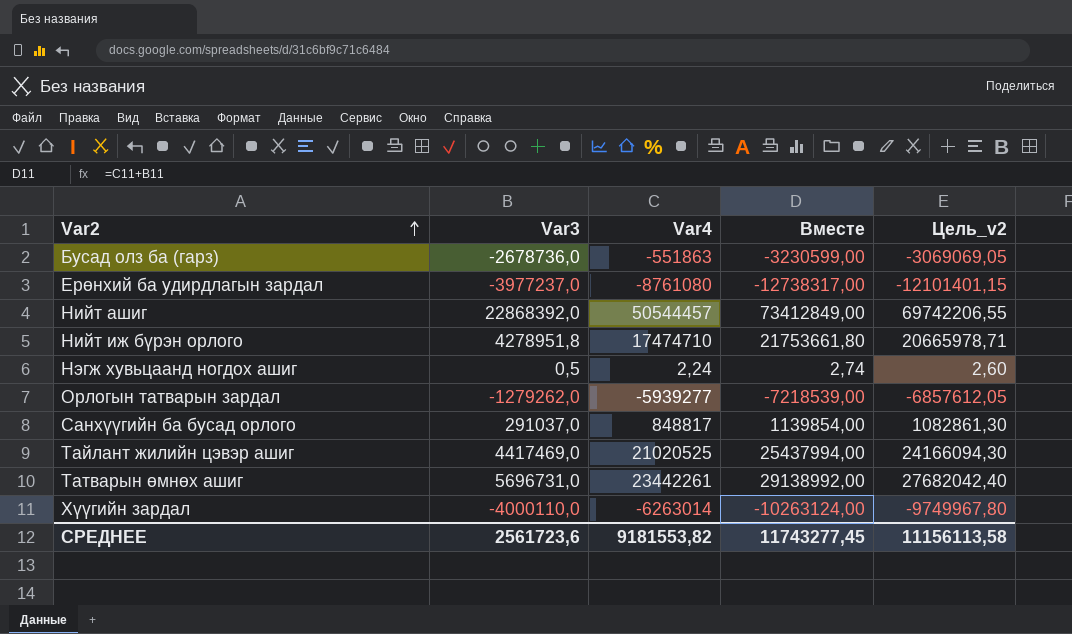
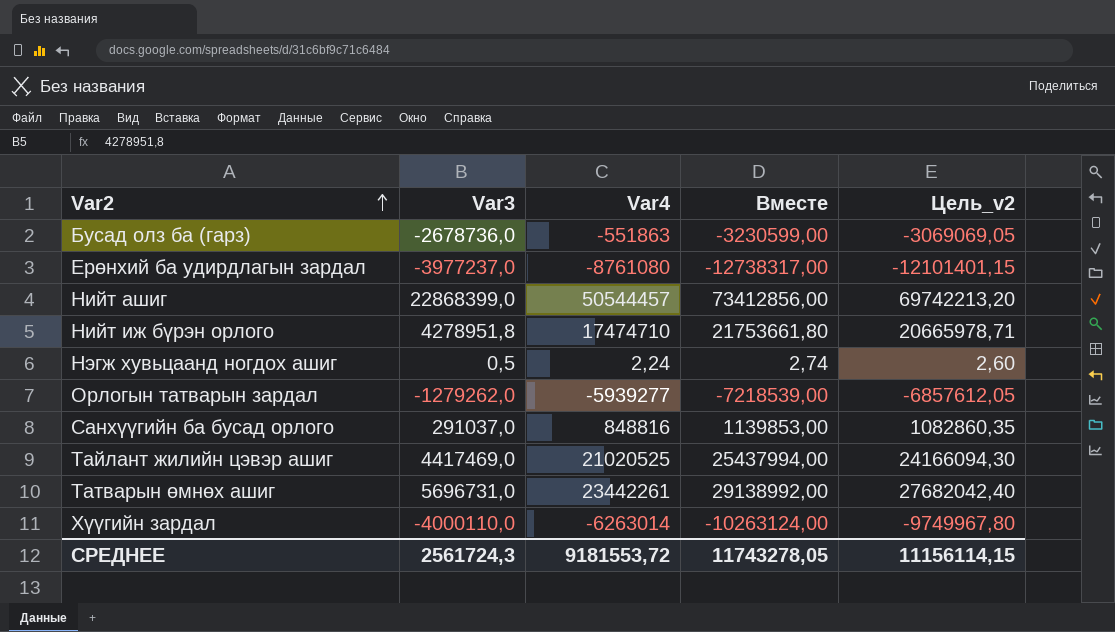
Нийт ашиг | Var3: 22868392,0 -> 22868399,0
Нийт ашиг | Вместе: 73412849,00 -> 73412856,00
Нийт ашиг | Цель_v2: 69742206,55 -> 69742213,20
Санхүүгийн ба бусад орлого | Var4: 848817 -> 848816
Санхүүгийн ба бусад орлого | Вместе: 1139854,00 -> 1139853,00
Санхүүгийн ба бусад орлого | Цель_v2: 1082861,30 -> 1082860,35
СРЕДНЕЕ | Var3: 2561723,6 -> 2561724,3
СРЕДНЕЕ | Var4: 9181553,82 -> 9181553,72
СРЕДНЕЕ | Вместе: 11743277,45 -> 11743278,05
СРЕДНЕЕ | Цель_v2: 11156113,58 -> 11156114,15

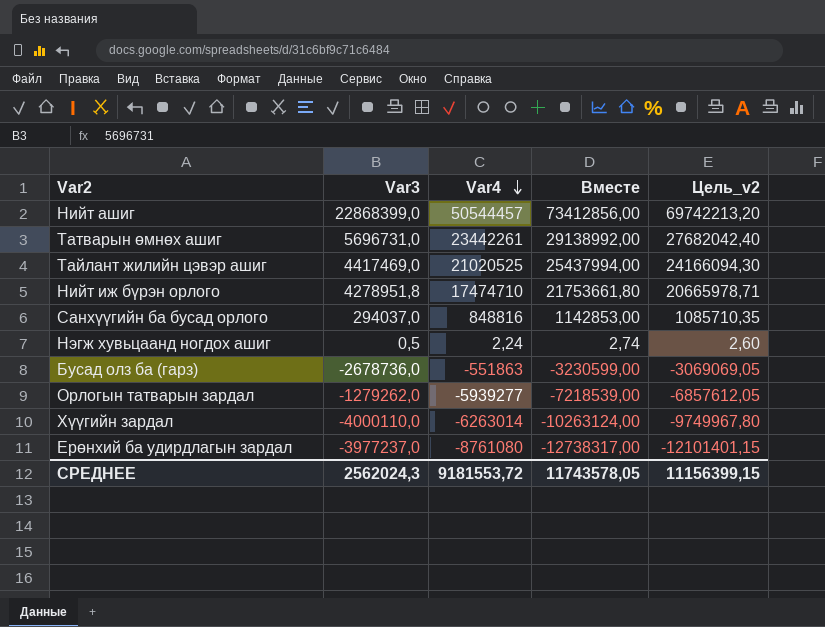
row order: Var2 ascending -> Var4 descending
Санхүүгийн ба бусад орлого | Var3: 291037,0 -> 294037,0
Санхүүгийн ба бусад орлого | Вместе: 1139853,00 -> 1142853,00
Санхүүгийн ба бусад орлого | Цель_v2: 1082860,35 -> 1085710,35
СРЕДНЕЕ | Var3: 2561724,3 -> 2562024,3
СРЕДНЕЕ | Вместе: 11743278,05 -> 11743578,05
СРЕДНЕЕ | Цель_v2: 11156114,15 -> 11156399,15

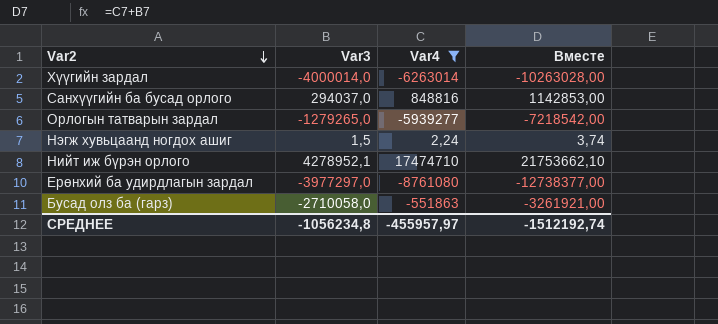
filter: none -> Var4 <= 17474710
row order: Var4 descending -> Var2 descending
column Цель_v2 | formula: [Вместе] * 0,95 -> none
Хүүгийн зардал | Var3: -4000110,0 -> -4000014,0
Хүүгийн зардал | Вместе: -10263124,00 -> -10263028,00
Орлогын татварын зардал | Var3: -1279262,0 -> -1279265,0
Орлогын татварын зардал | Вместе: -7218539,00 -> -7218542,00
Нэгж хувьцаанд ногдох ашиг | Var3: 0,5 -> 1,5
Нэгж хувьцаанд ногдох ашиг | Вместе: 2,74 -> 3,74
Нийт иж бүрэн орлого | Var3: 4278951,8 -> 4278952,1
Нийт иж бүрэн орлого | Вместе: 21753661,80 -> 21753662,10
Ерөнхий ба удирдлагын зардал | Var3: -3977237,0 -> -3977297,0
Ерөнхий ба удирдлагын зардал | Вместе: -12738317,00 -> -12738377,00
Бусад олз ба (гарз) | Var3: -2678736,0 -> -2710058,0
Бусад олз ба (гарз) | Вместе: -3230599,00 -> -3261921,00
СРЕДНЕЕ | Var3: 2562024,3 -> -1056234,8
СРЕДНЕЕ | Var4: 9181553,72 -> -455957,97
СРЕДНЕЕ | Вместе: 11743578,05 -> -1512192,74

